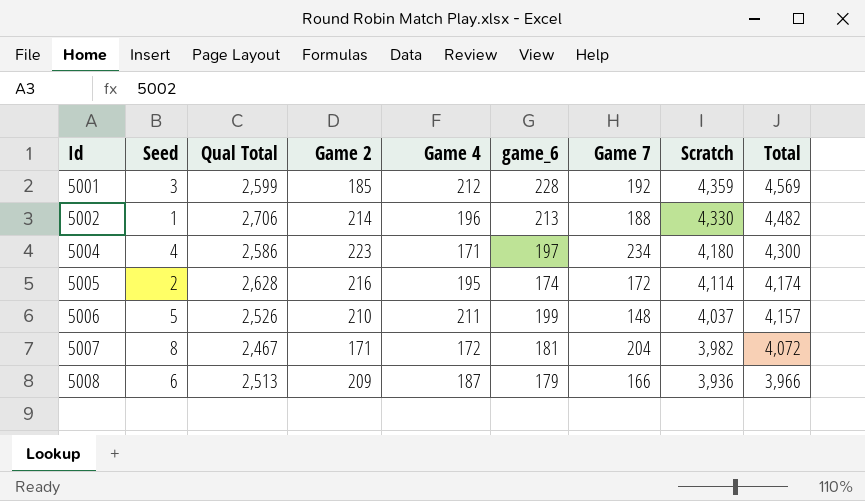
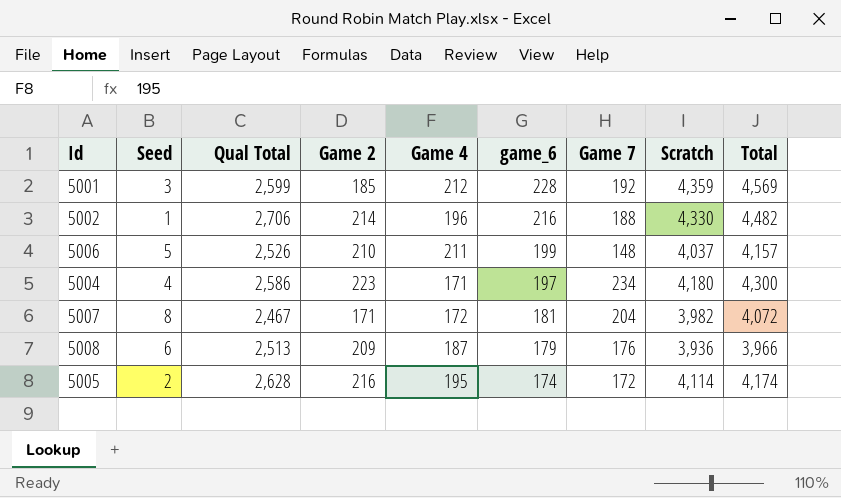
row order: Id ascending -> game_6 descending
5002 | game_6: 213 -> 216
5008 | Game 7: 166 -> 176

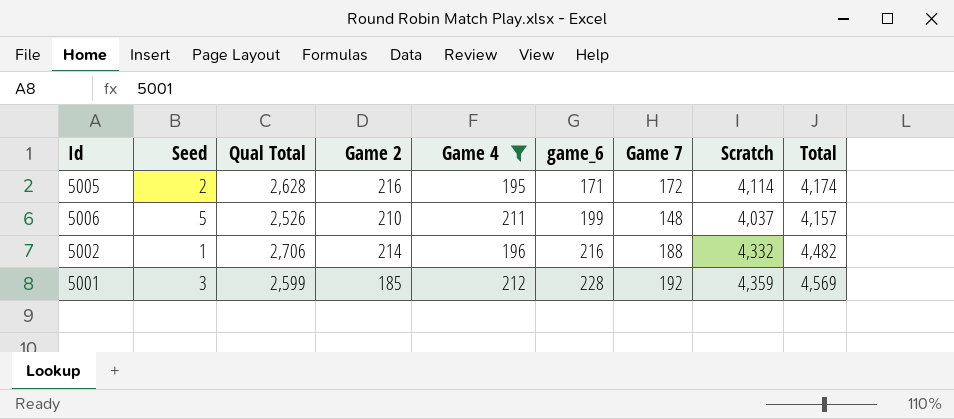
filter: none -> Game 4 >= 195
row order: game_6 descending -> game_6 ascending
5005 | game_6: 174 -> 171
5002 | Scratch: 4,330 -> 4,332

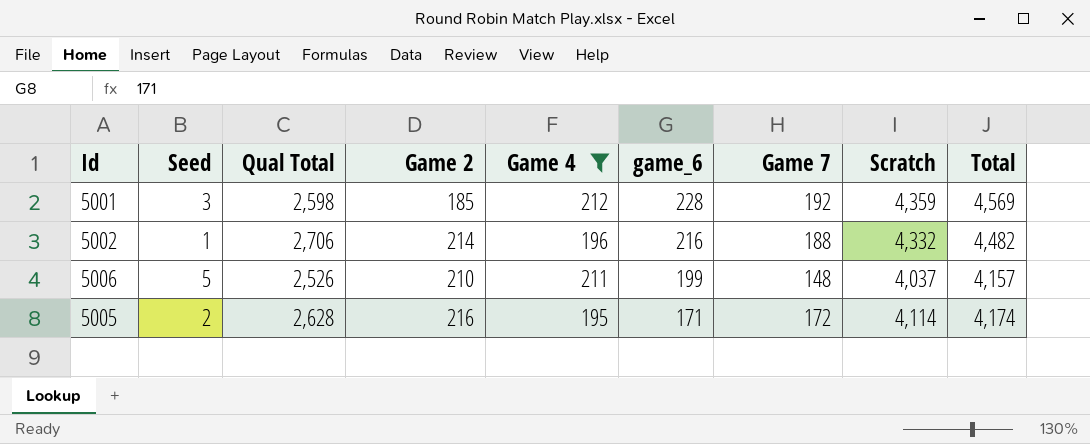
row order: game_6 ascending -> game_6 descending
5001 | Qual Total: 2,599 -> 2,598

